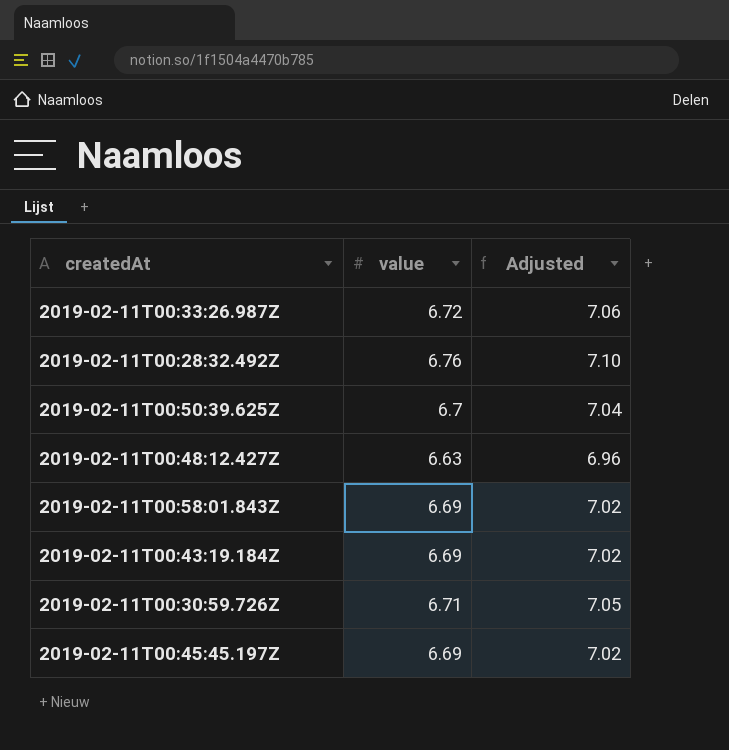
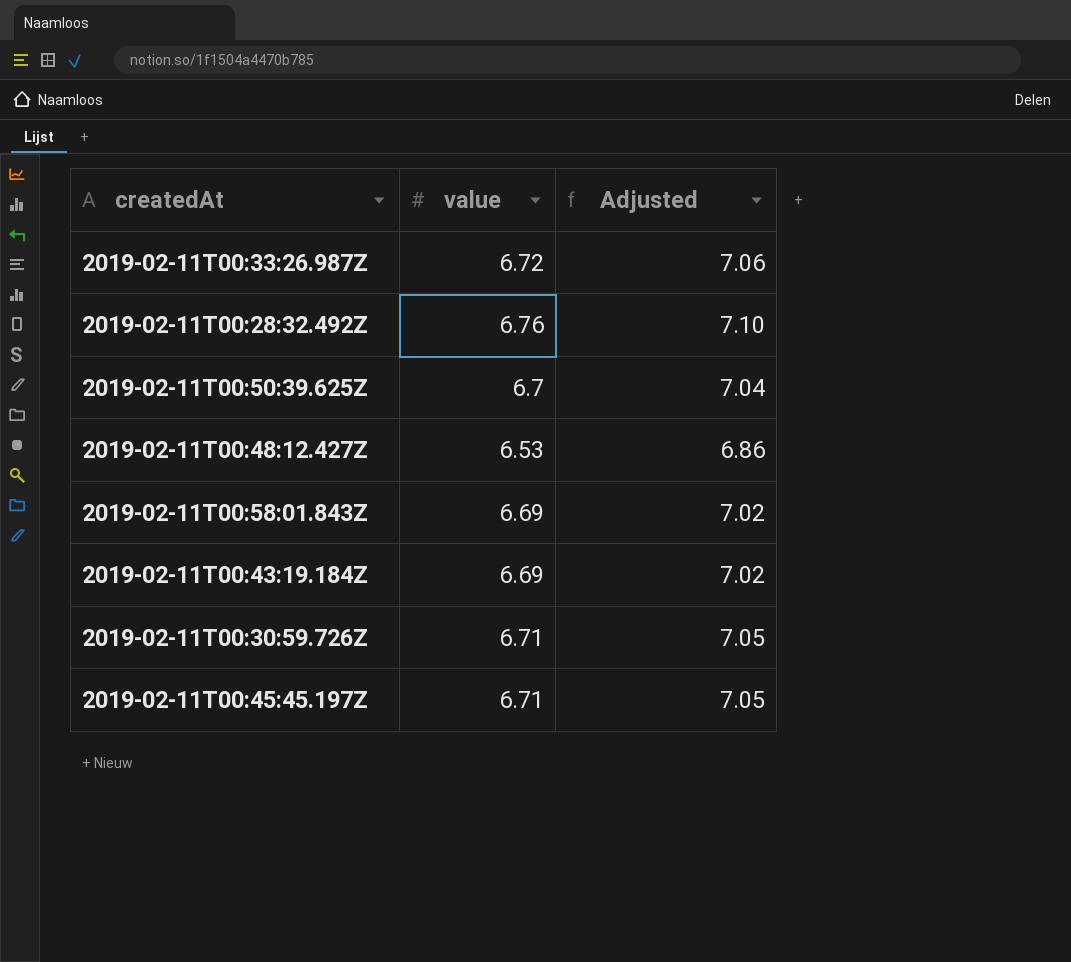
2019-02-11T00:48:12.427Z | value: 6.63 -> 6.53
2019-02-11T00:48:12.427Z | Adjusted: 6.96 -> 6.86
2019-02-11T00:45:45.197Z | value: 6.69 -> 6.71
2019-02-11T00:45:45.197Z | Adjusted: 7.02 -> 7.05

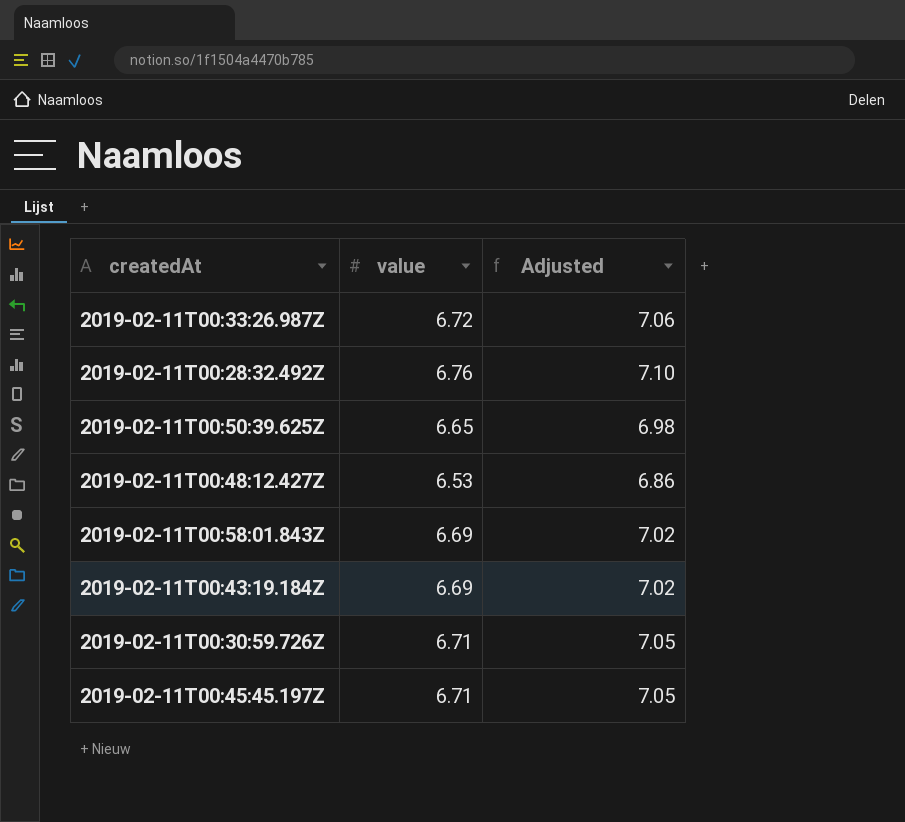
2019-02-11T00:50:39.625Z | value: 6.7 -> 6.65
2019-02-11T00:50:39.625Z | Adjusted: 7.04 -> 6.98

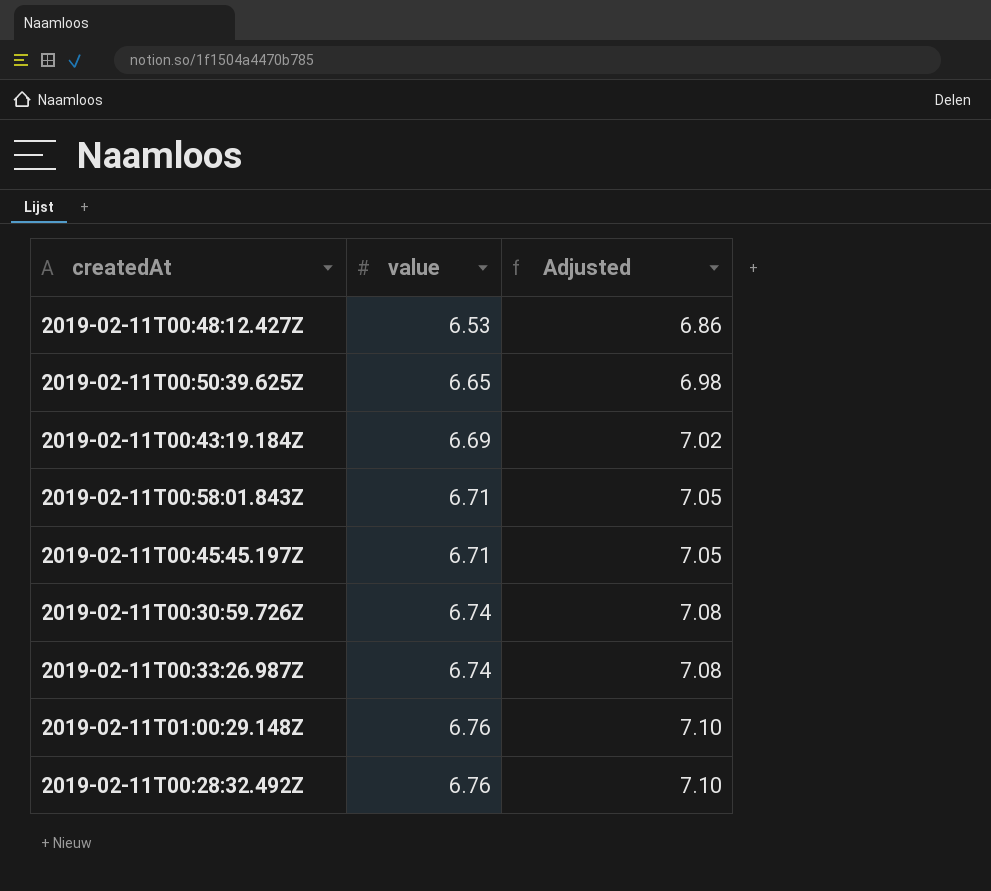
row order: none -> value ascending
2019-02-11T00:58:01.843Z | value: 6.69 -> 6.71
2019-02-11T00:58:01.843Z | Adjusted: 7.02 -> 7.05
2019-02-11T00:30:59.726Z | value: 6.71 -> 6.74
2019-02-11T00:30:59.726Z | Adjusted: 7.05 -> 7.08
2019-02-11T00:33:26.987Z | value: 6.72 -> 6.74
2019-02-11T00:33:26.987Z | Adjusted: 7.06 -> 7.08
row 2019-02-11T01:00:29.148Z: none -> 6.76 | 7.10

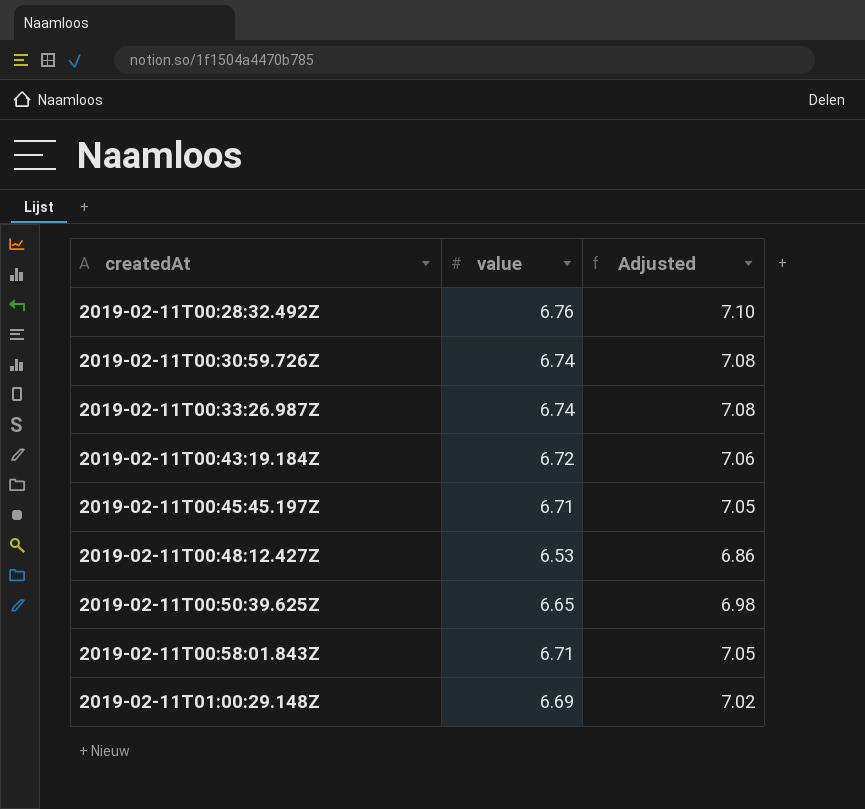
row order: value ascending -> createdAt ascending
2019-02-11T00:43:19.184Z | value: 6.69 -> 6.72
2019-02-11T00:43:19.184Z | Adjusted: 7.02 -> 7.06
2019-02-11T01:00:29.148Z | value: 6.76 -> 6.69
2019-02-11T01:00:29.148Z | Adjusted: 7.10 -> 7.02

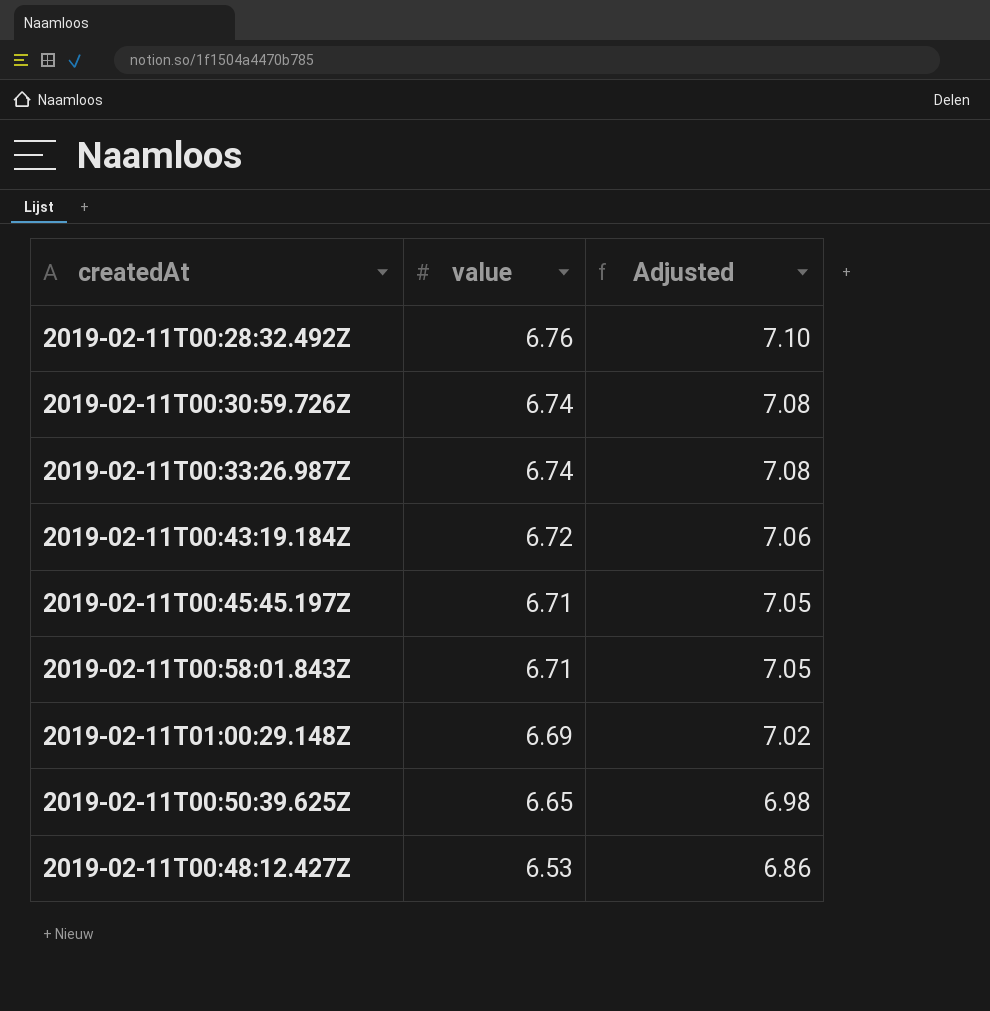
row order: createdAt ascending -> value descending

